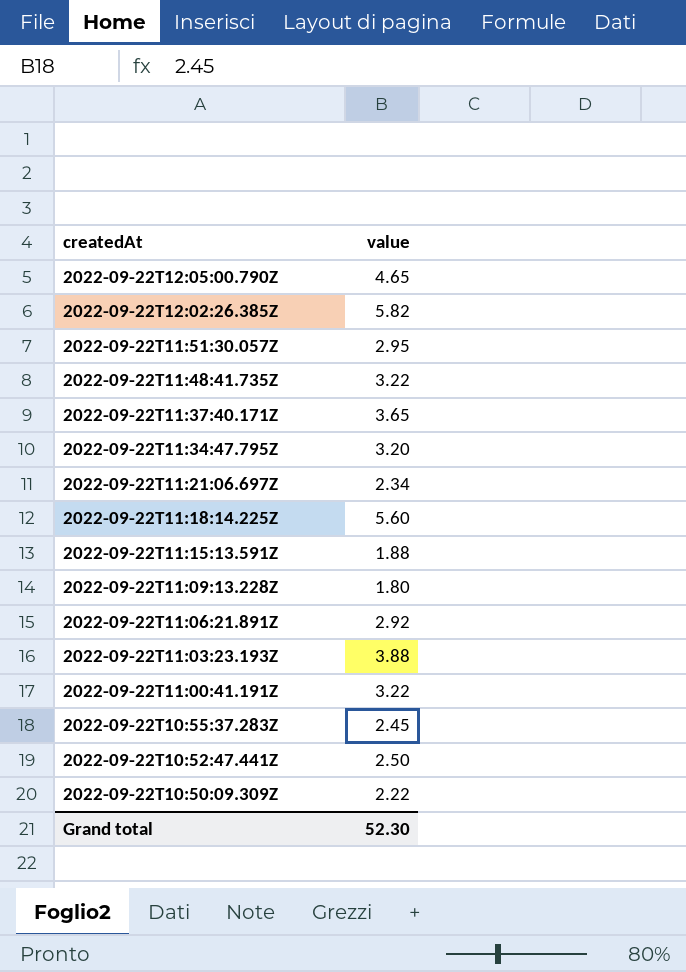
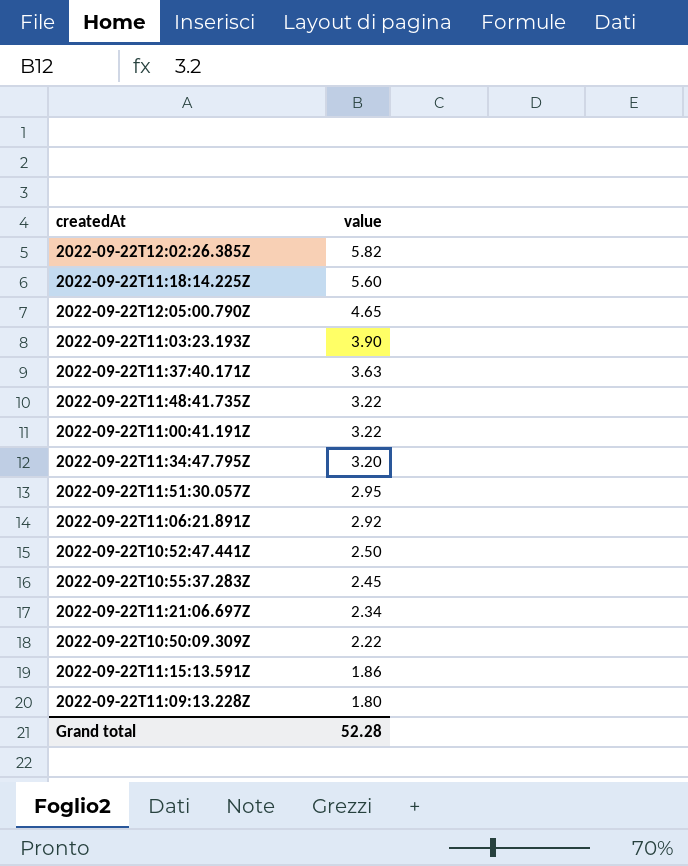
row order: createdAt descending -> value descending
2022-09-22T11:03:23.193Z | value: 3.88 -> 3.90
2022-09-22T11:37:40.171Z | value: 3.65 -> 3.63
2022-09-22T11:15:13.591Z | value: 1.88 -> 1.86
Grand total | value: 52.30 -> 52.28

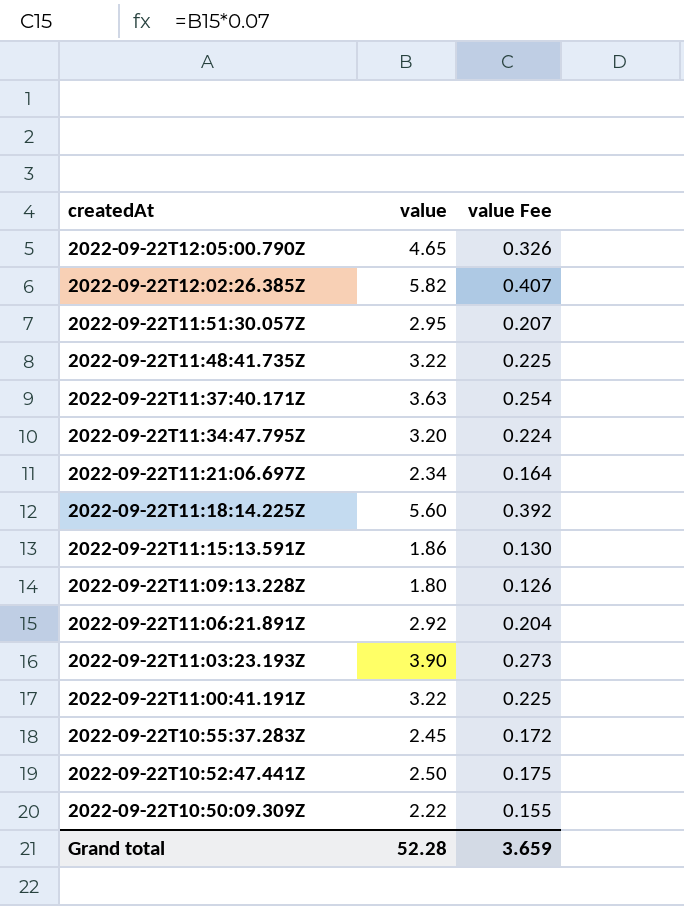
row order: value descending -> createdAt descending
column value Fee | formula: none -> [value] * 0.07

